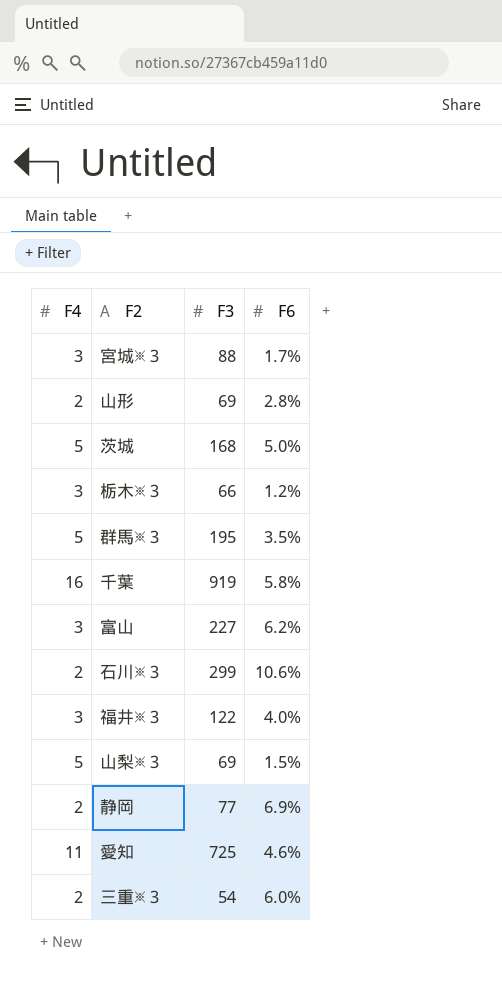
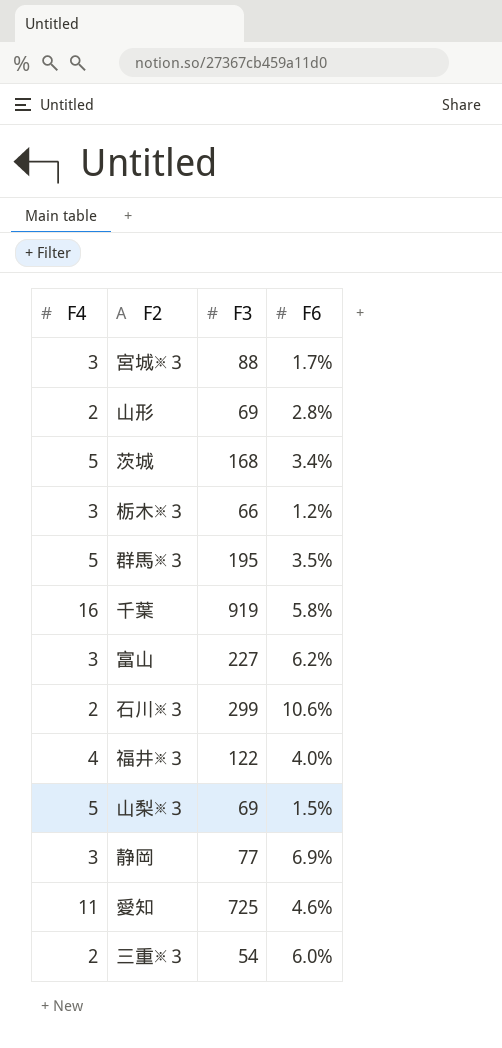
茨城 | F6: 5.0% -> 3.4%
福井※３ | F4: 3 -> 4
静岡 | F4: 2 -> 3

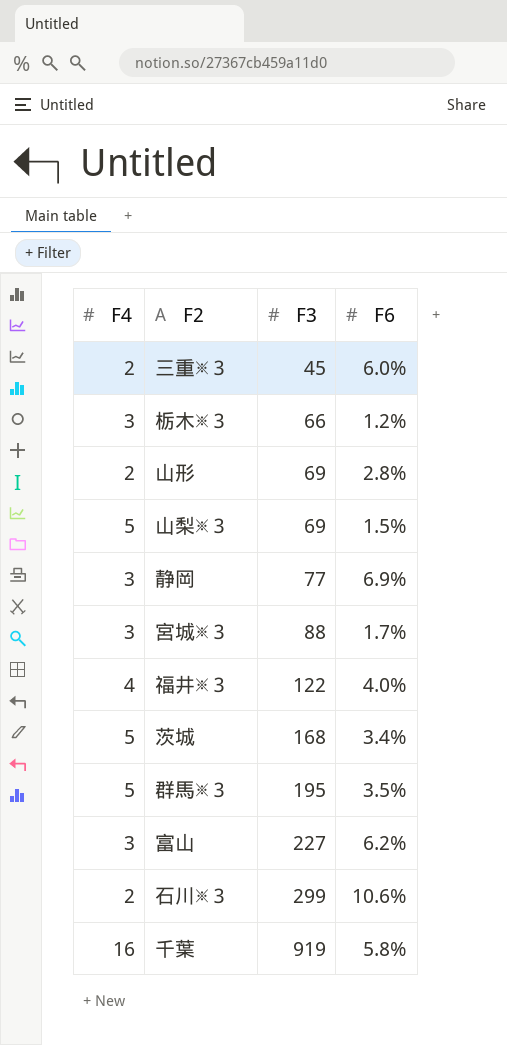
row order: none -> F3 ascending
row 愛知: 11 | 725 | 4.6% -> none
三重※３ | F3: 54 -> 45

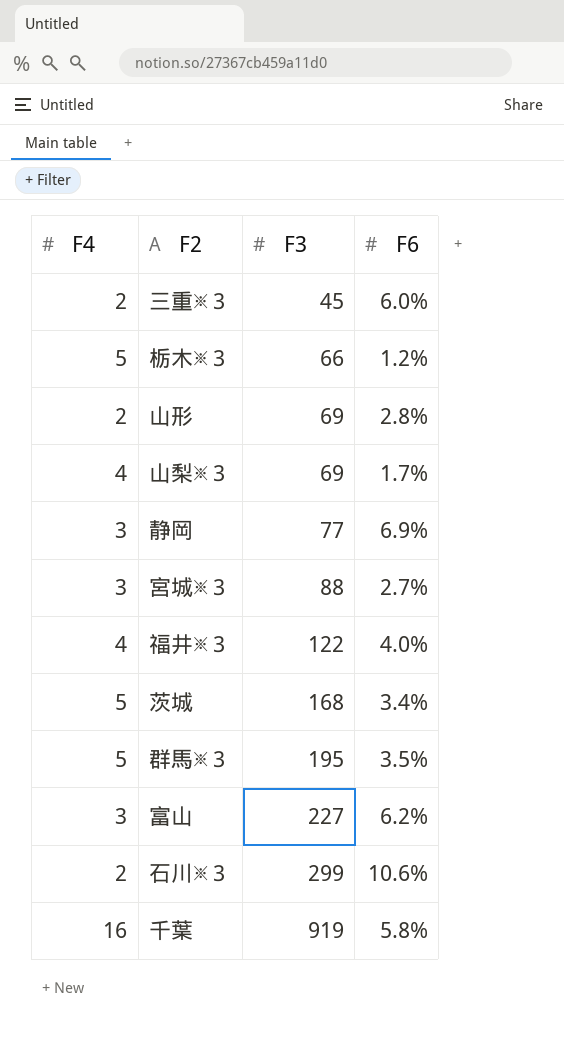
栃木※３ | F4: 3 -> 5
山梨※３ | F4: 5 -> 4
山梨※３ | F6: 1.5% -> 1.7%
宮城※３ | F6: 1.7% -> 2.7%

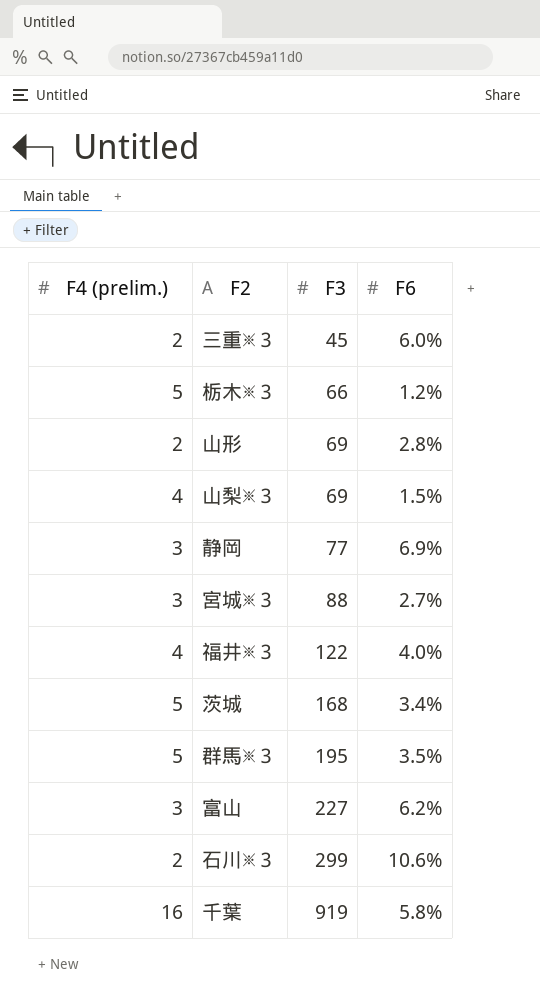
column name: F4 -> F4 (prelim.)
山梨※３ | F6: 1.7% -> 1.5%

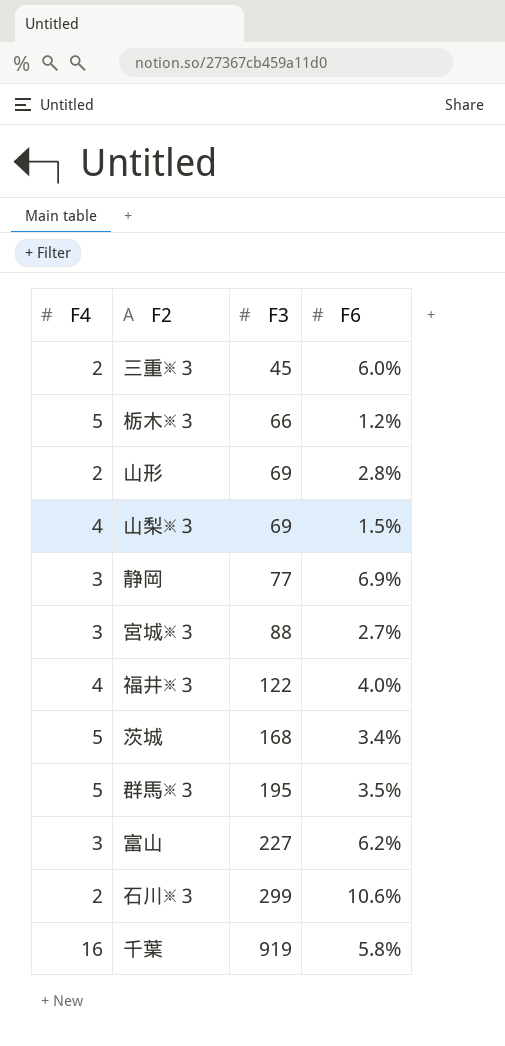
column name: F4 (prelim.) -> F4

